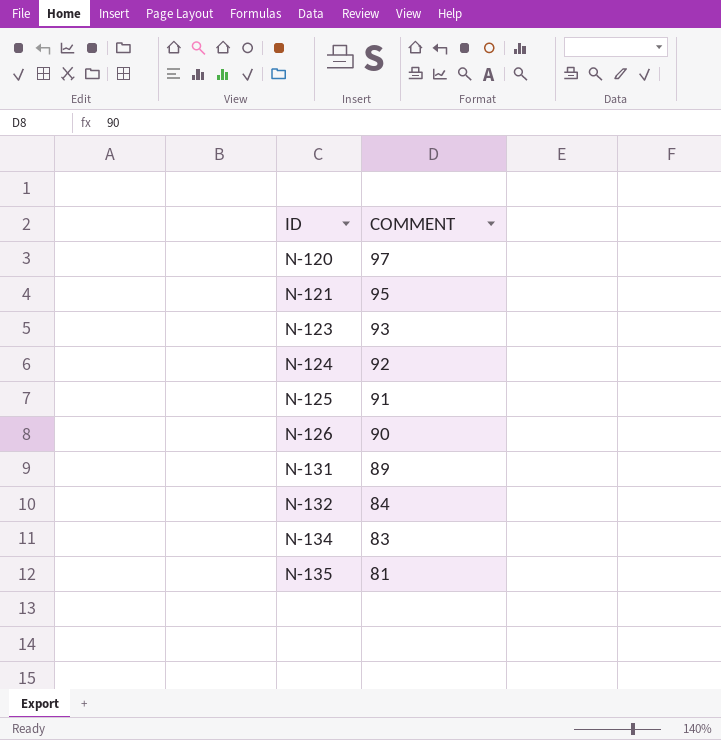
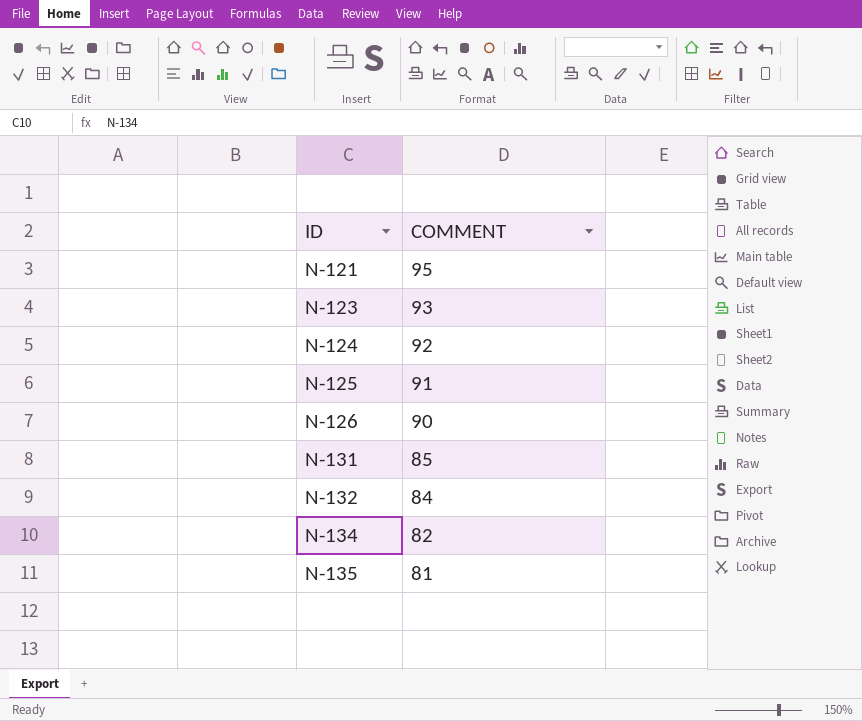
row N-120: 97 -> none
N-131 | COMMENT: 89 -> 85
N-134 | COMMENT: 83 -> 82

